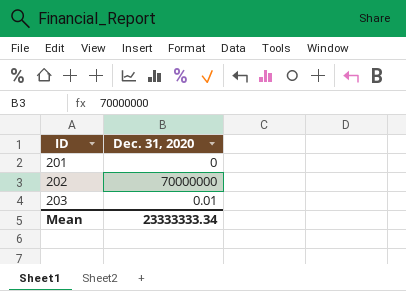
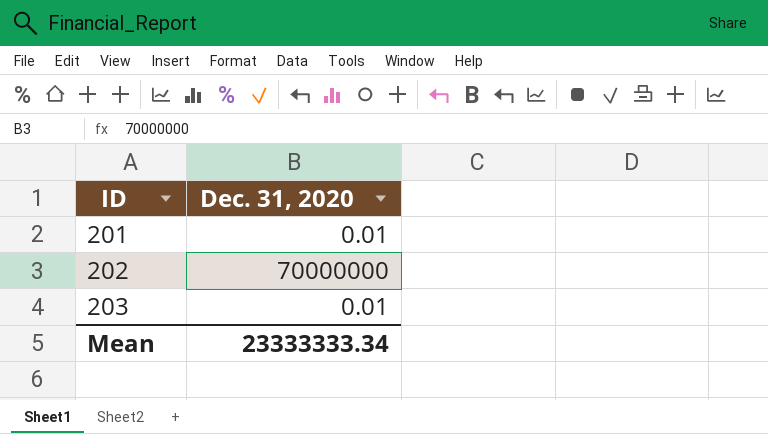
201 | Dec. 31, 2020: 0 -> 0.01

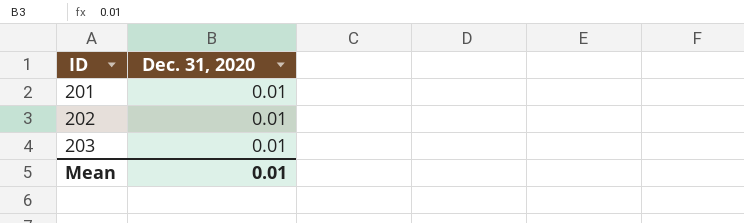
202 | Dec. 31, 2020: 70000000 -> 0.01
Mean | Dec. 31, 2020: 23333333.34 -> 0.01

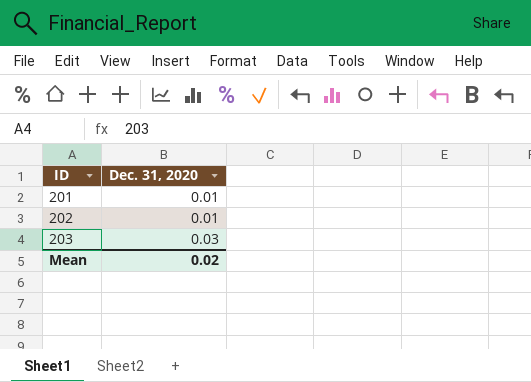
203 | Dec. 31, 2020: 0.01 -> 0.03
Mean | Dec. 31, 2020: 0.01 -> 0.02

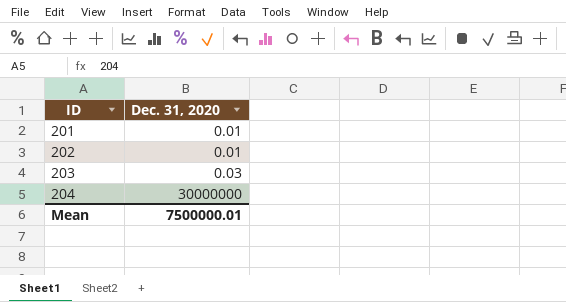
row 204: none -> 30000000
Mean | Dec. 31, 2020: 0.02 -> 7500000.01

